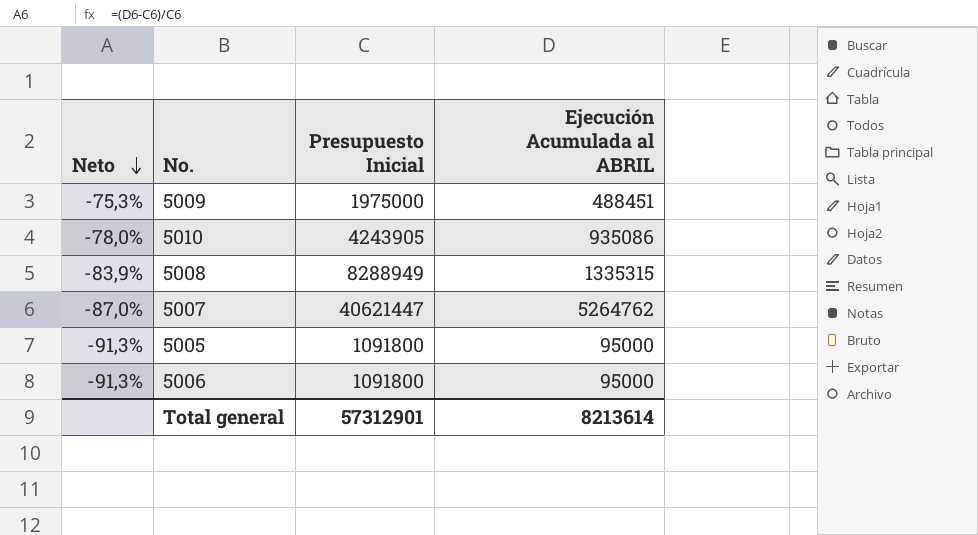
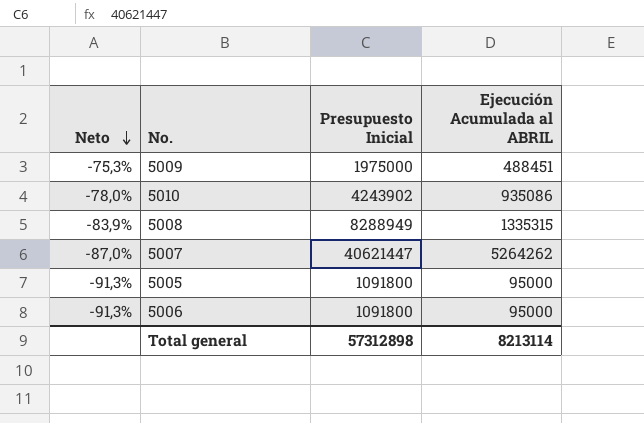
5010 | Presupuesto Inicial: 4243905 -> 4243902
5007 | Ejecución Acumulada al ABRIL: 5264762 -> 5264262
Total general | Presupuesto Inicial: 57312901 -> 57312898
Total general | Ejecución Acumulada al ABRIL: 8213614 -> 8213114

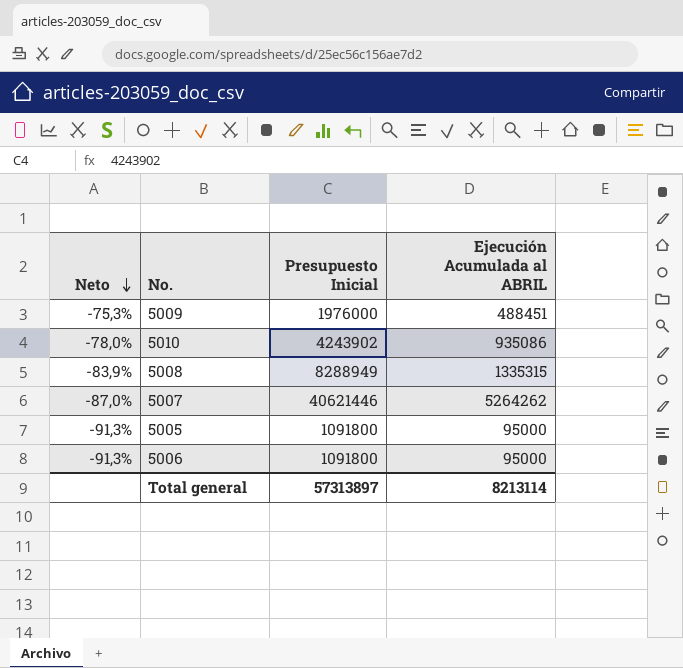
5009 | Presupuesto Inicial: 1975000 -> 1976000
5007 | Presupuesto Inicial: 40621447 -> 40621446
Total general | Presupuesto Inicial: 57312898 -> 57313897

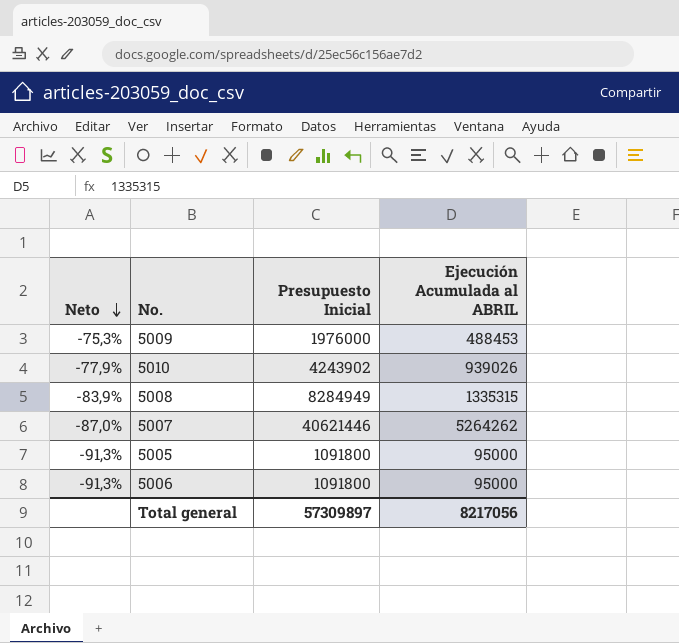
5009 | Ejecución Acumulada al ABRIL: 488451 -> 488453
5010 | Neto: -78,0% -> -77,9%
5010 | Ejecución Acumulada al ABRIL: 935086 -> 939026
5008 | Presupuesto Inicial: 8288949 -> 8284949
Total general | Presupuesto Inicial: 57313897 -> 57309897
Total general | Ejecución Acumulada al ABRIL: 8213114 -> 8217056

